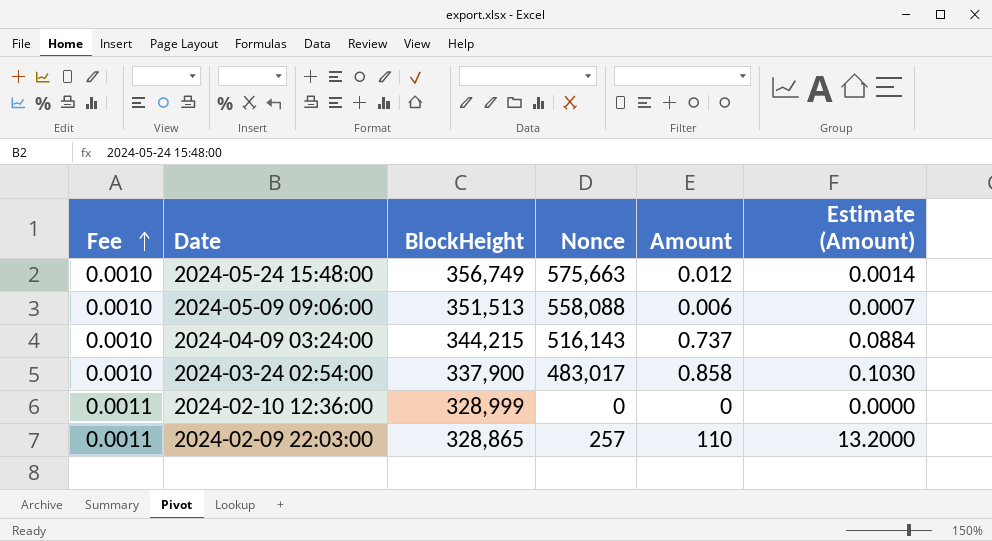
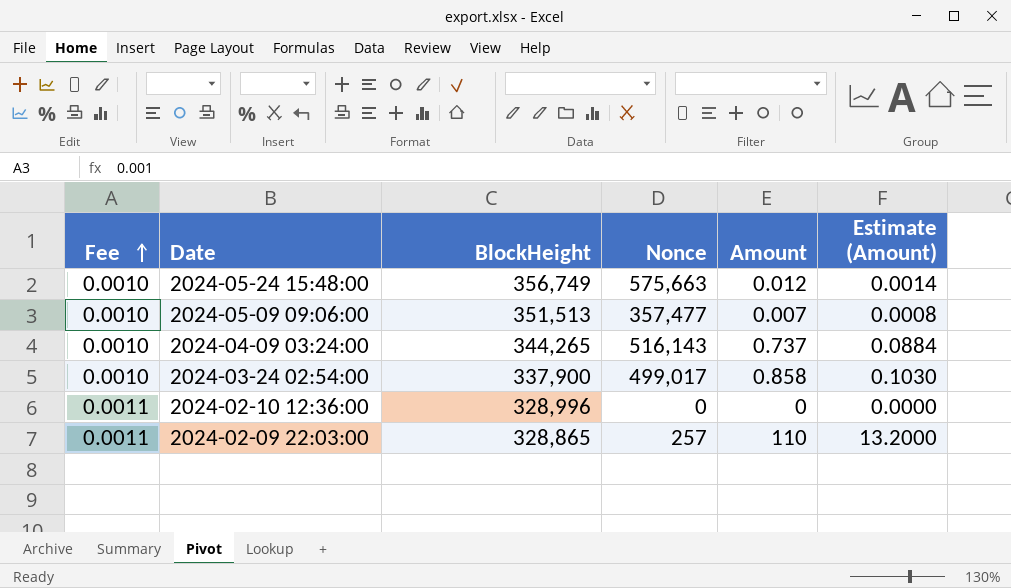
2024-05-09 09:06:00 | Nonce: 558,088 -> 357,477
2024-05-09 09:06:00 | Amount: 0.006 -> 0.007
2024-05-09 09:06:00 | Estimate (Amount): 0.0007 -> 0.0008
2024-04-09 03:24:00 | BlockHeight: 344,215 -> 344,265
2024-03-24 02:54:00 | Nonce: 483,017 -> 499,017
2024-02-10 12:36:00 | BlockHeight: 328,999 -> 328,996

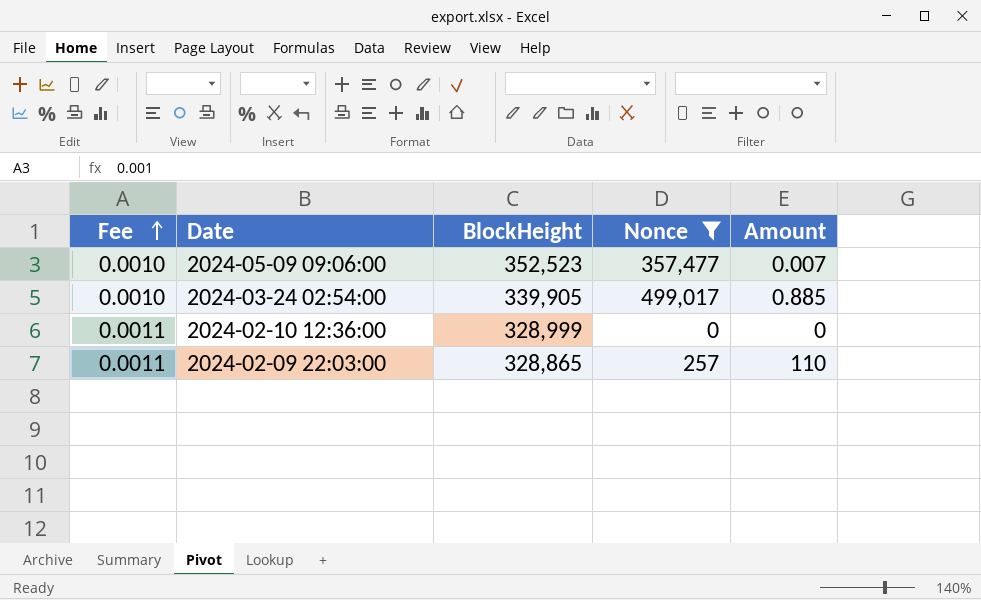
filter: none -> Nonce <= 499,017
column Estimate (Amount) | formula: [Amount] * 0.12 -> none
2024-05-09 09:06:00 | BlockHeight: 351,513 -> 352,523
2024-03-24 02:54:00 | BlockHeight: 337,900 -> 339,905
2024-03-24 02:54:00 | Amount: 0.858 -> 0.885
2024-02-10 12:36:00 | BlockHeight: 328,996 -> 328,999

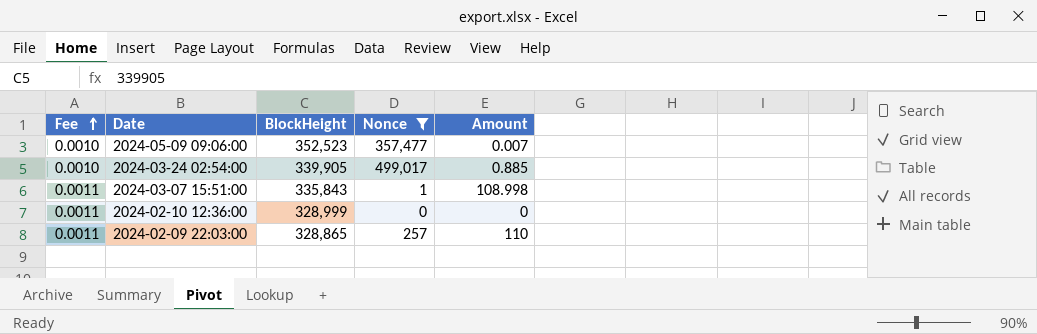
row 2024-03-07 15:51:00: none -> 0.0011 | 335,843 | 1 | 108.998

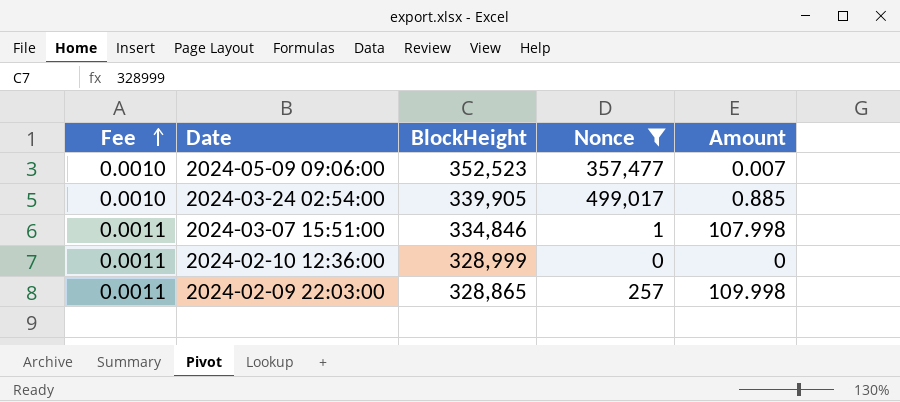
2024-03-07 15:51:00 | BlockHeight: 335,843 -> 334,846
2024-03-07 15:51:00 | Amount: 108.998 -> 107.998
2024-02-09 22:03:00 | Amount: 110 -> 109.998

